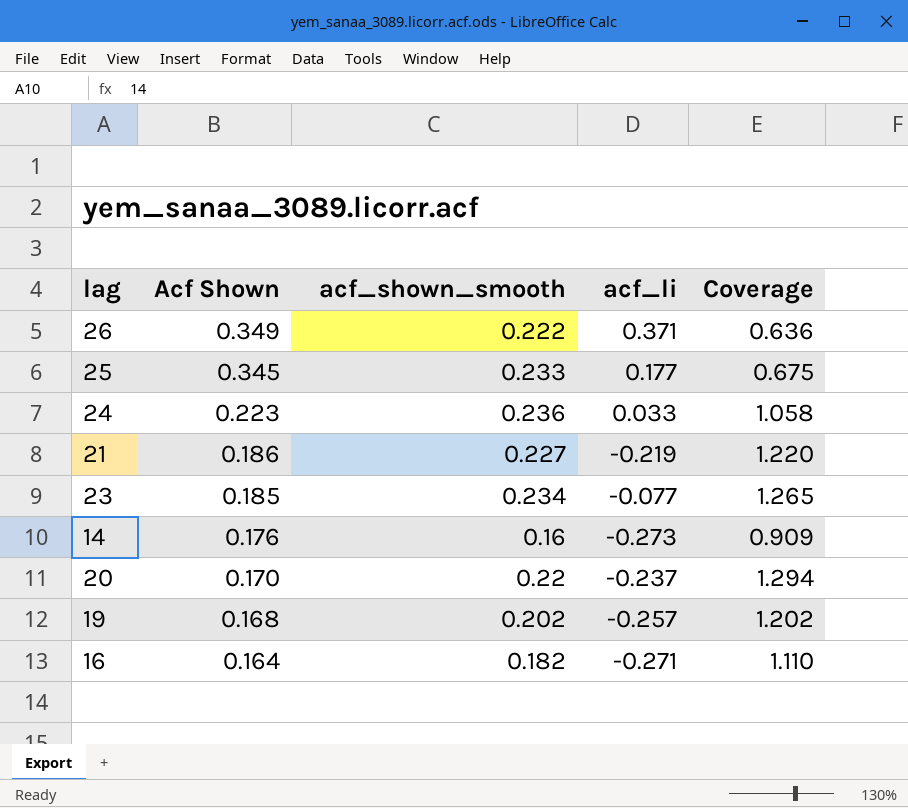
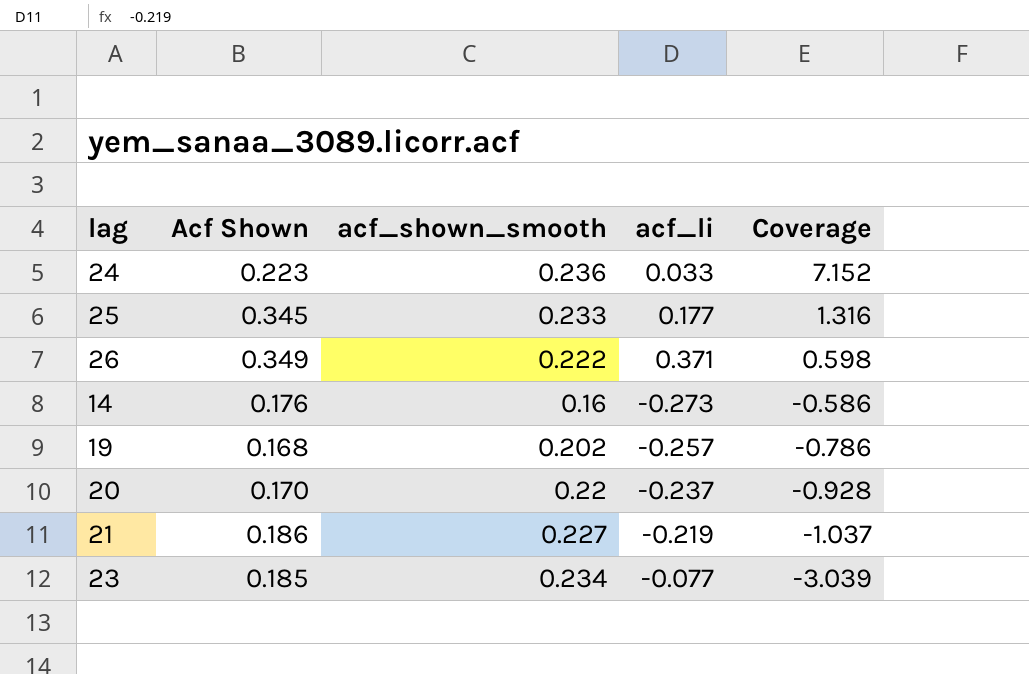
row order: Acf Shown descending -> Coverage descending
column Coverage | formula: [acf_shown_smooth] / [Acf Shown] -> [acf_shown_smooth] / [acf_li]
row 16: 0.164 | 0.182 | -0.271 | 1.110 -> none

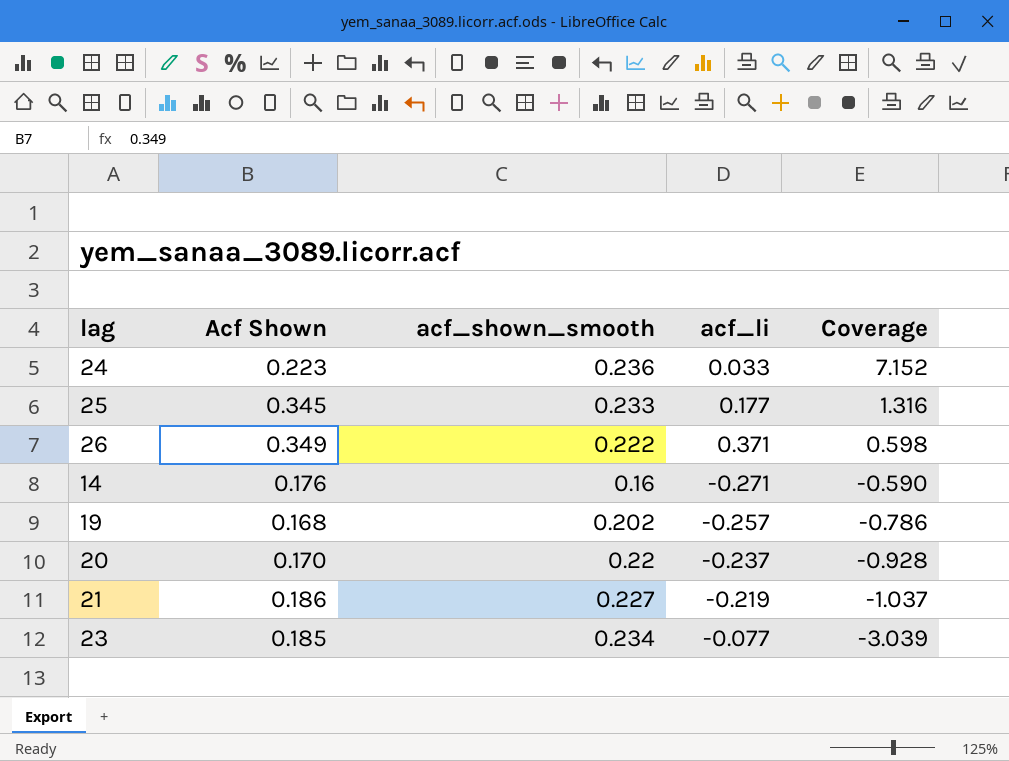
14 | acf_li: -0.273 -> -0.271
14 | Coverage: -0.586 -> -0.590

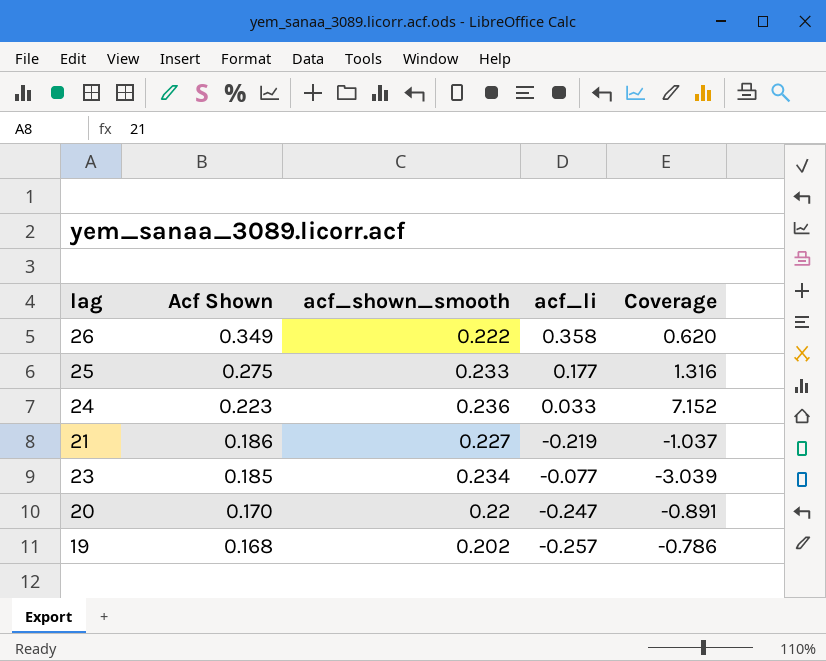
row order: Coverage descending -> Acf Shown descending
row 14: 0.176 | 0.16 | -0.271 | -0.590 -> none
26 | acf_li: 0.371 -> 0.358
26 | Coverage: 0.598 -> 0.620
25 | Acf Shown: 0.345 -> 0.275
20 | acf_li: -0.237 -> -0.247
20 | Coverage: -0.928 -> -0.891

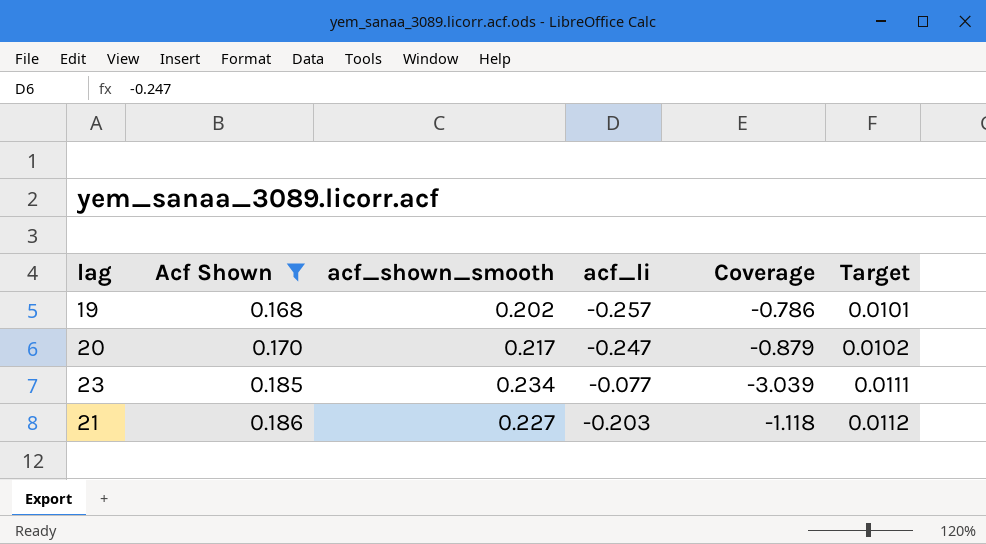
filter: none -> Acf Shown <= 0.186
row order: Acf Shown descending -> Acf Shown ascending
column Target | formula: none -> [Acf Shown] * 0.06
20 | acf_shown_smooth: 0.22 -> 0.217
20 | Coverage: -0.891 -> -0.879
21 | acf_li: -0.219 -> -0.203
21 | Coverage: -1.037 -> -1.118

